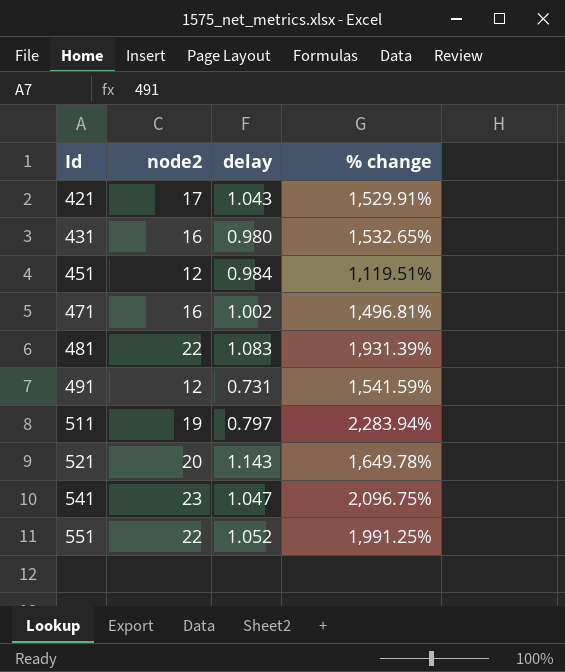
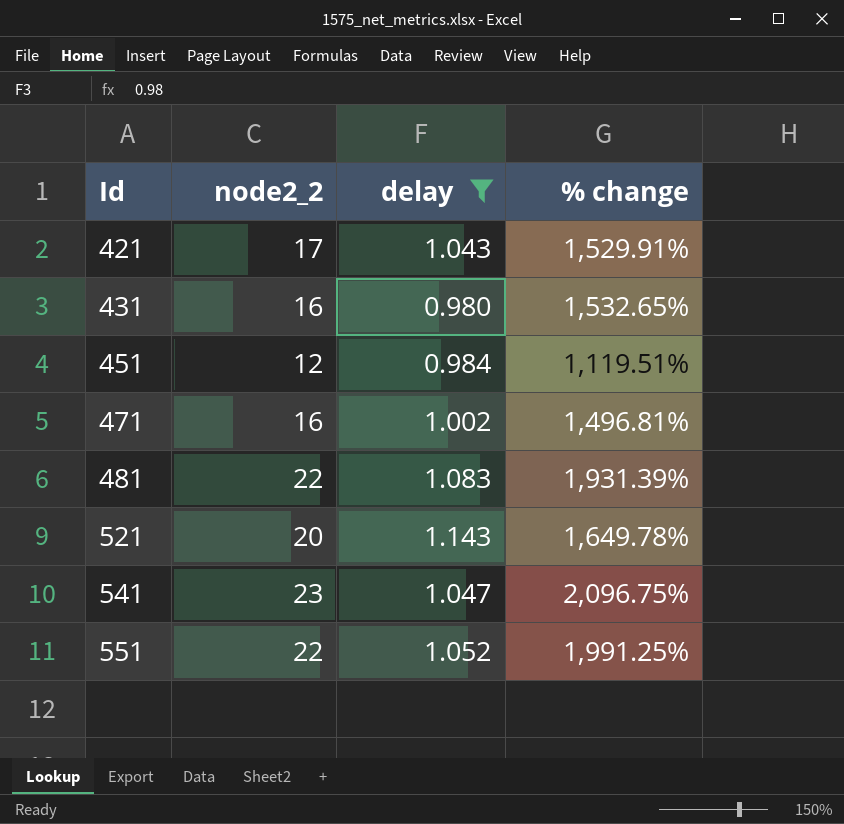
filter: none -> delay >= 0.980
column name: node2 -> node2_2

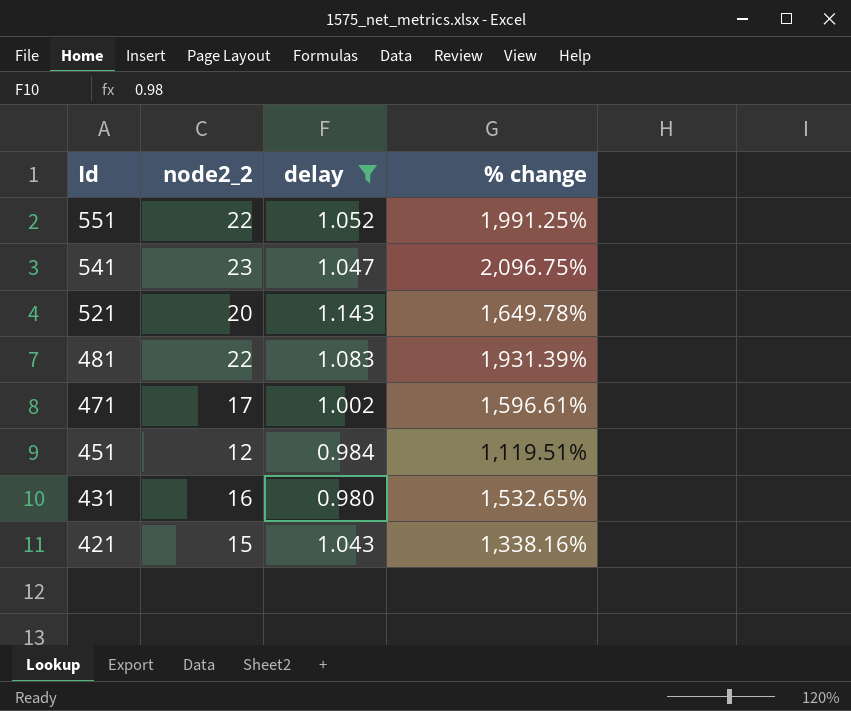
row order: Id ascending -> Id descending
471 | node2_2: 16 -> 17
471 | % change: 1,496.81% -> 1,596.61%
421 | node2_2: 17 -> 15
421 | % change: 1,529.91% -> 1,338.16%

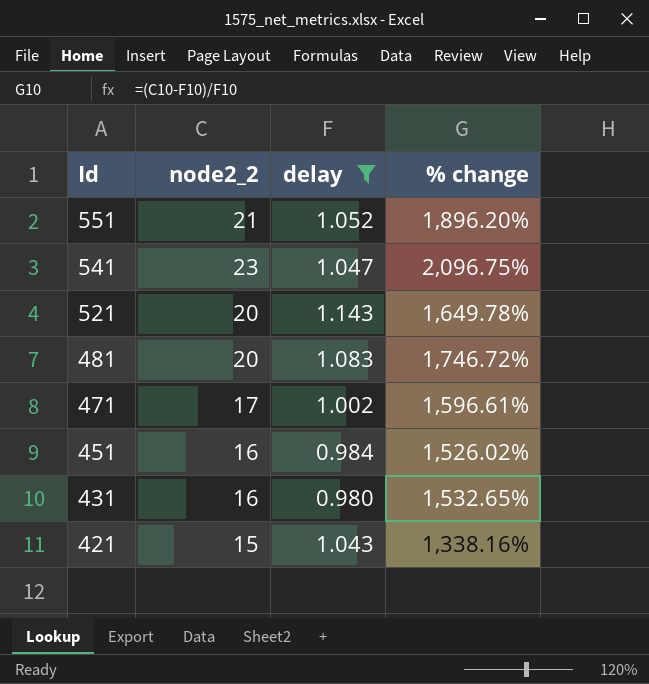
551 | node2_2: 22 -> 21
551 | % change: 1,991.25% -> 1,896.20%
481 | node2_2: 22 -> 20
481 | % change: 1,931.39% -> 1,746.72%
451 | node2_2: 12 -> 16
451 | % change: 1,119.51% -> 1,526.02%

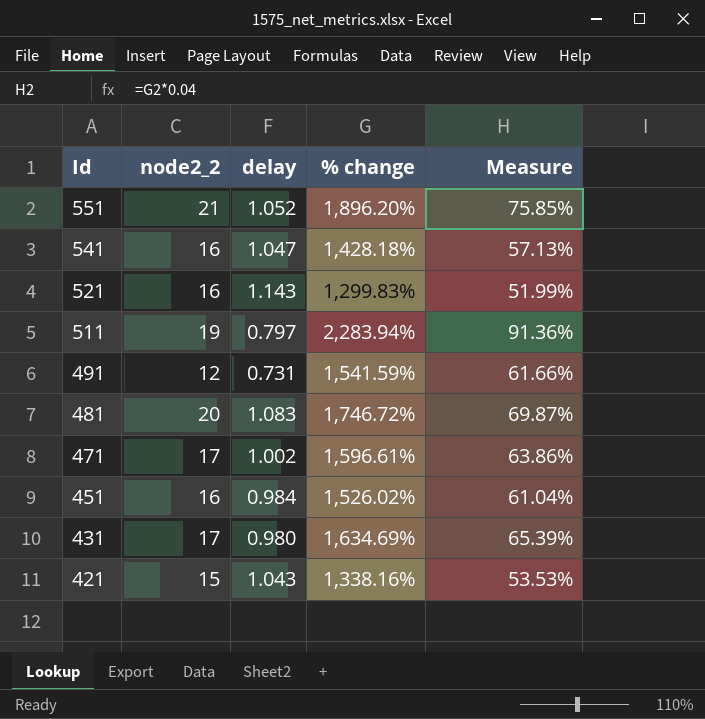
filter: delay >= 0.980 -> none
column Measure | formula: none -> [% change] * 0.04
541 | node2_2: 23 -> 16
541 | % change: 2,096.75% -> 1,428.18%
521 | node2_2: 20 -> 16
521 | % change: 1,649.78% -> 1,299.83%
431 | node2_2: 16 -> 17
431 | % change: 1,532.65% -> 1,634.69%

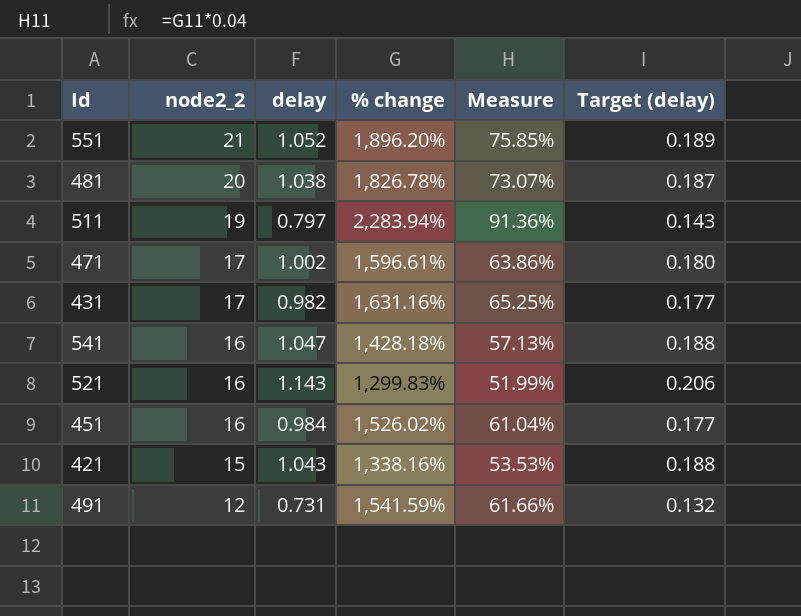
row order: Id descending -> node2_2 descending
column Target (delay) | formula: none -> [delay] * 0.18
481 | delay: 1.083 -> 1.038
481 | % change: 1,746.72% -> 1,826.78%
481 | Measure: 69.87% -> 73.07%
431 | delay: 0.980 -> 0.982
431 | % change: 1,634.69% -> 1,631.16%
431 | Measure: 65.39% -> 65.25%

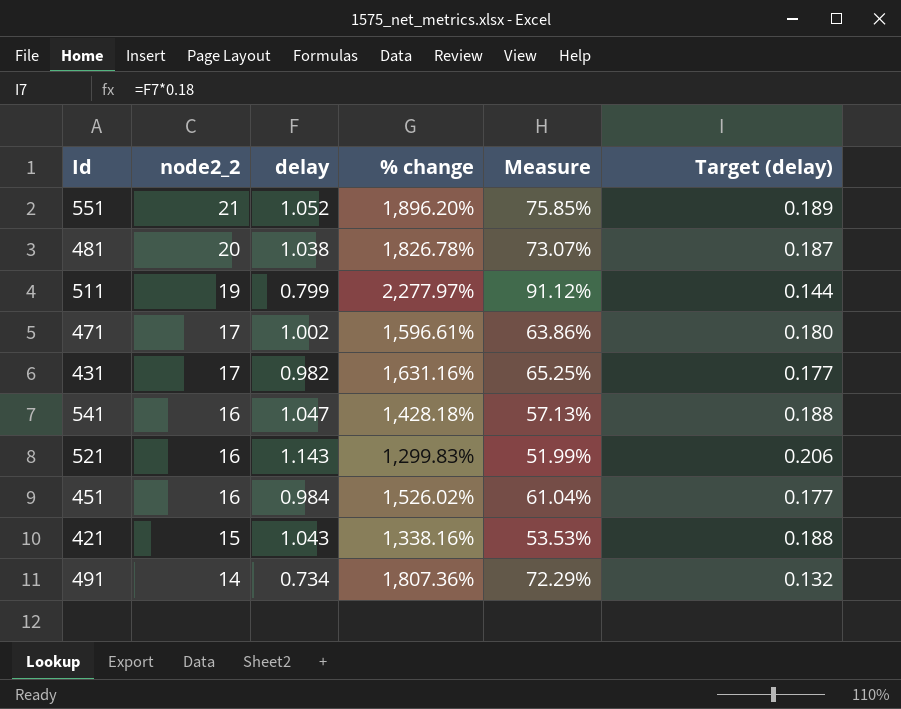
511 | delay: 0.797 -> 0.799
511 | % change: 2,283.94% -> 2,277.97%
511 | Measure: 91.36% -> 91.12%
511 | Target (delay): 0.143 -> 0.144
491 | node2_2: 12 -> 14
491 | delay: 0.731 -> 0.734
491 | % change: 1,541.59% -> 1,807.36%
491 | Measure: 61.66% -> 72.29%

